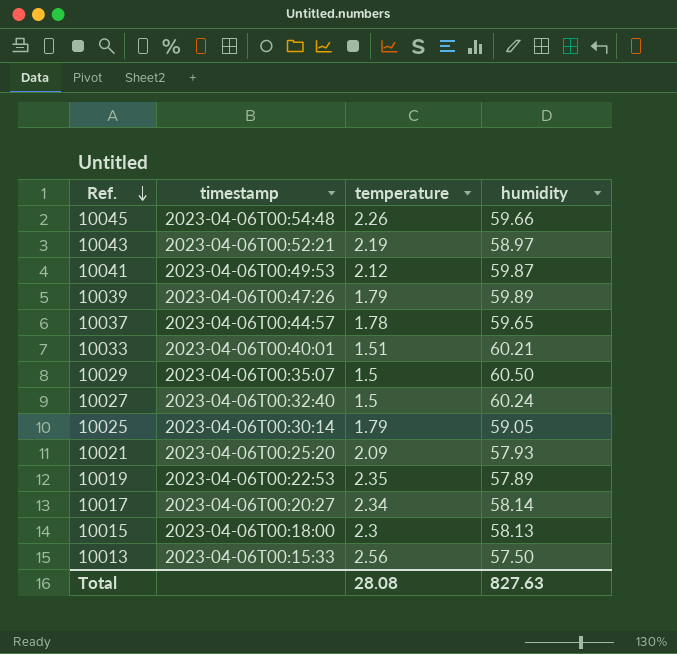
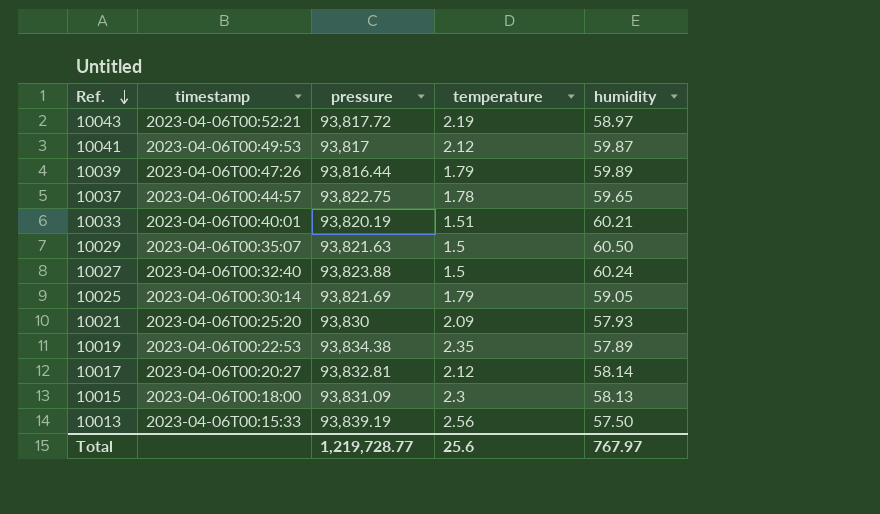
column pressure | position: none -> 3
row 10045: 2023-04-06T00:54:48 | 2.26 | 59.66 -> none
10017 | temperature: 2.34 -> 2.12
Total | temperature: 28.08 -> 25.6
Total | humidity: 827.63 -> 767.97

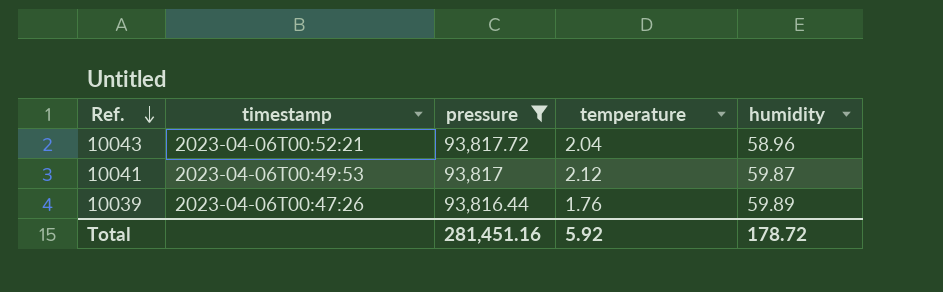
filter: none -> pressure <= 93,817.72
10043 | temperature: 2.19 -> 2.04
10043 | humidity: 58.97 -> 58.96
10039 | temperature: 1.79 -> 1.76
Total | pressure: 1,219,728.77 -> 281,451.16
Total | temperature: 25.6 -> 5.92
Total | humidity: 767.97 -> 178.72

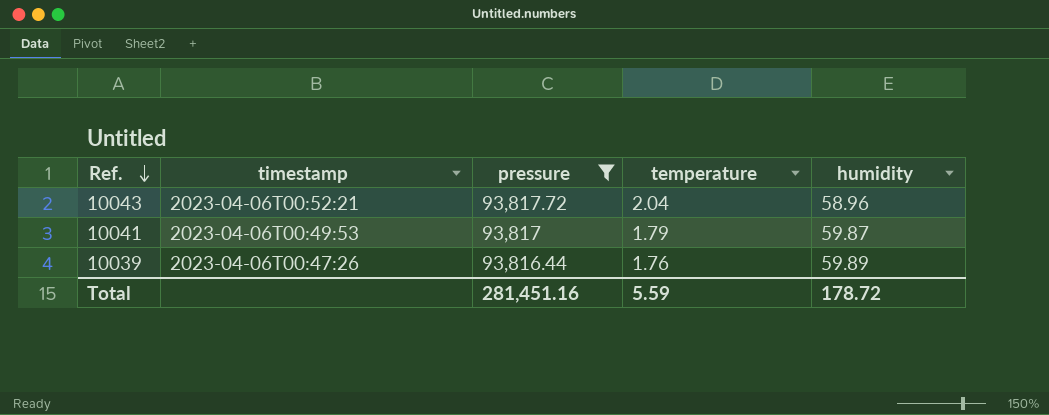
10041 | temperature: 2.12 -> 1.79
Total | temperature: 5.92 -> 5.59

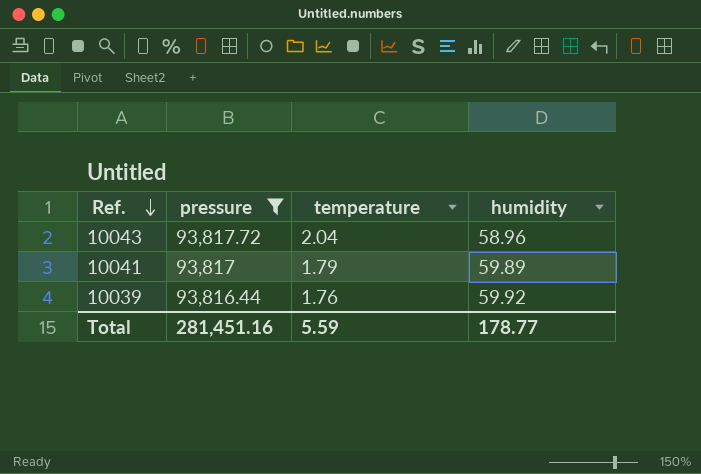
column timestamp | position: 2 -> none
10041 | humidity: 59.87 -> 59.89
10039 | humidity: 59.89 -> 59.92
Total | humidity: 178.72 -> 178.77

